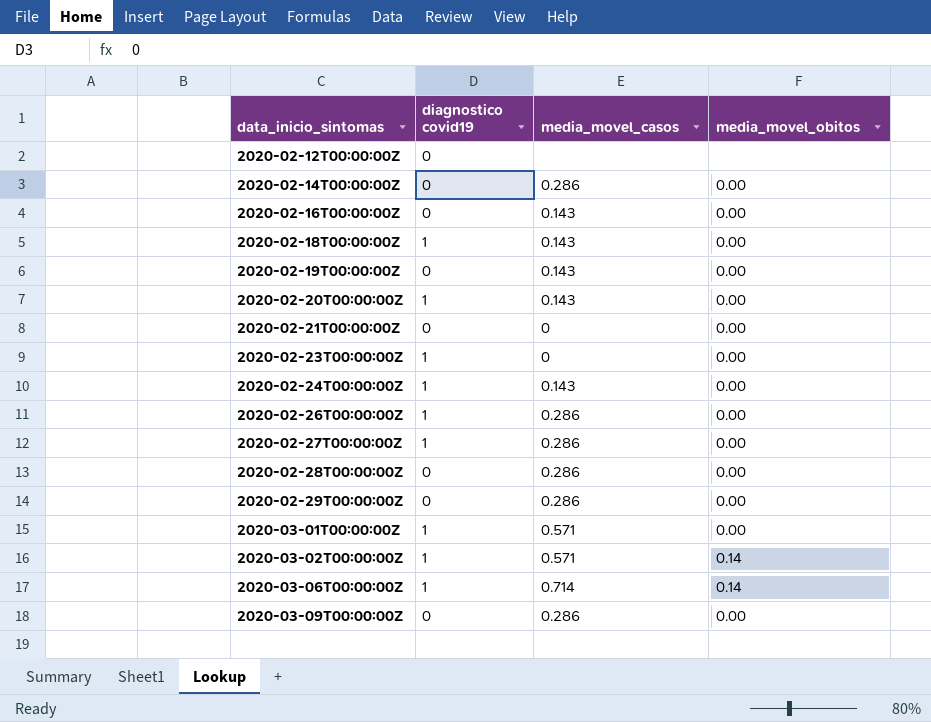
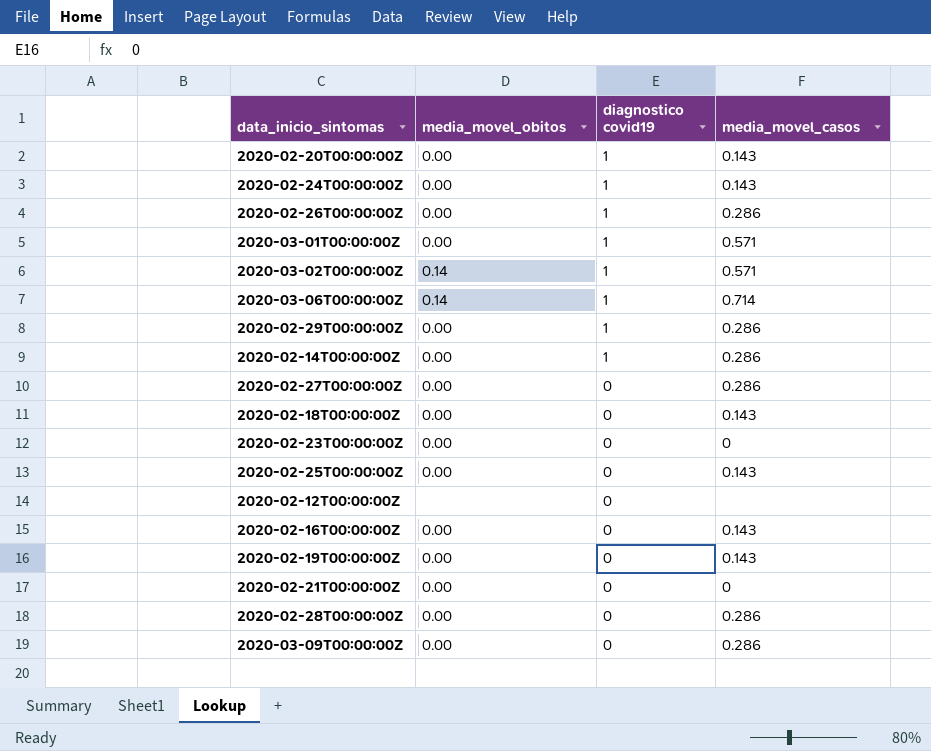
row order: data_inicio_sintomas ascending -> diagnostico covid19 descending
column media_movel_obitos | position: 4 -> 2
2020-02-29T00:00:00Z | diagnostico covid19: 0 -> 1
2020-02-14T00:00:00Z | diagnostico covid19: 0 -> 1
2020-02-27T00:00:00Z | diagnostico covid19: 1 -> 0
2020-02-18T00:00:00Z | diagnostico covid19: 1 -> 0
2020-02-23T00:00:00Z | diagnostico covid19: 1 -> 0
row 2020-02-25T00:00:00Z: none -> 0.00 | 0 | 0.143

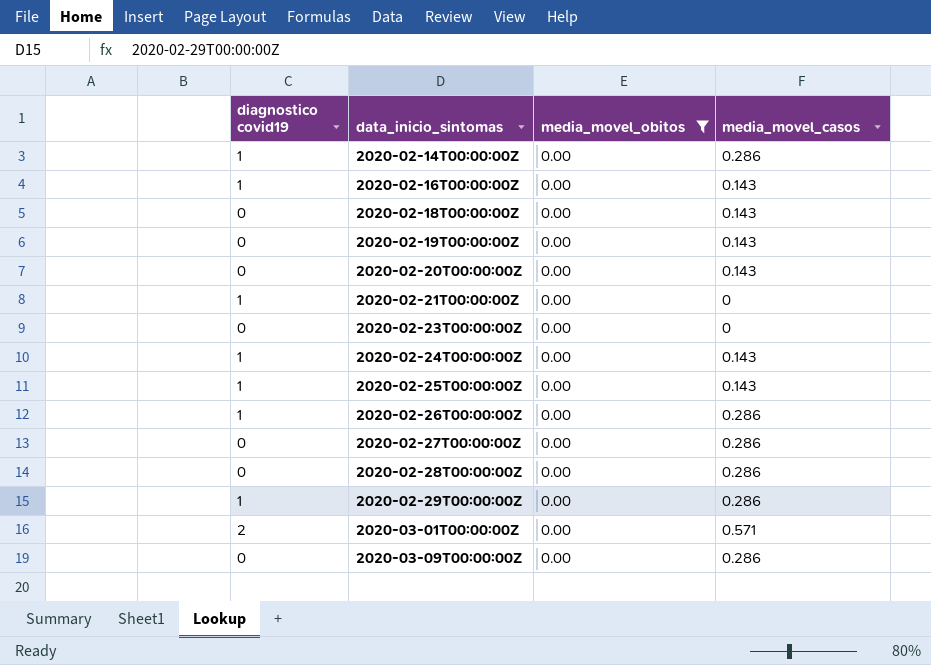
filter: none -> media_movel_obitos = 0.00
row order: diagnostico covid19 descending -> data_inicio_sintomas ascending
column diagnostico covid19 | position: 3 -> 1
2020-02-16T00:00:00Z | diagnostico covid19: 0 -> 1
2020-02-20T00:00:00Z | diagnostico covid19: 1 -> 0
2020-02-21T00:00:00Z | diagnostico covid19: 0 -> 1
2020-02-25T00:00:00Z | diagnostico covid19: 0 -> 1
2020-03-01T00:00:00Z | diagnostico covid19: 1 -> 2

